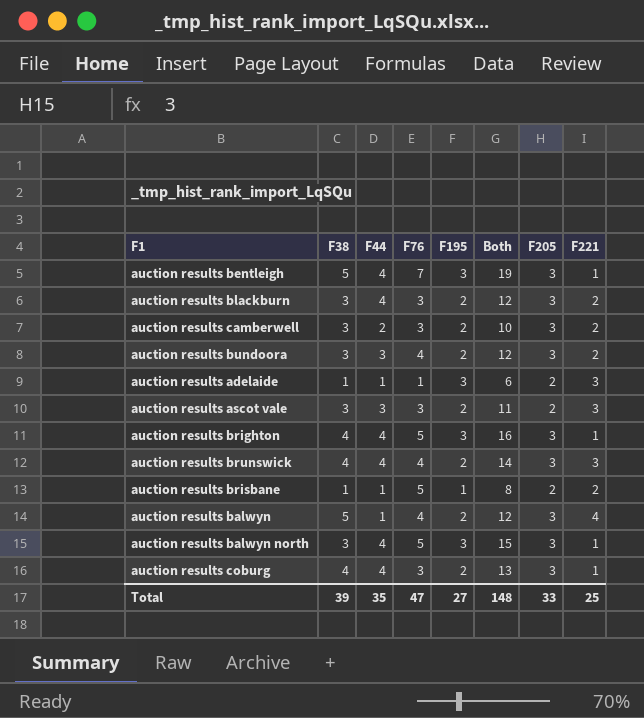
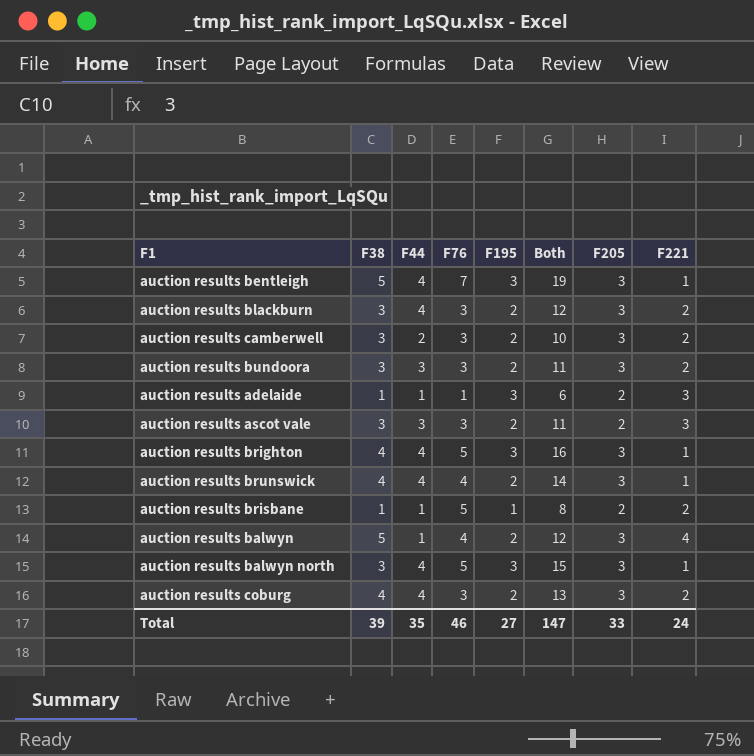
auction results bundoora | F76: 4 -> 3
auction results bundoora | Both: 12 -> 11
auction results brunswick | F221: 3 -> 1
auction results coburg | F221: 1 -> 2
Total | F76: 47 -> 46
Total | Both: 148 -> 147
Total | F221: 25 -> 24

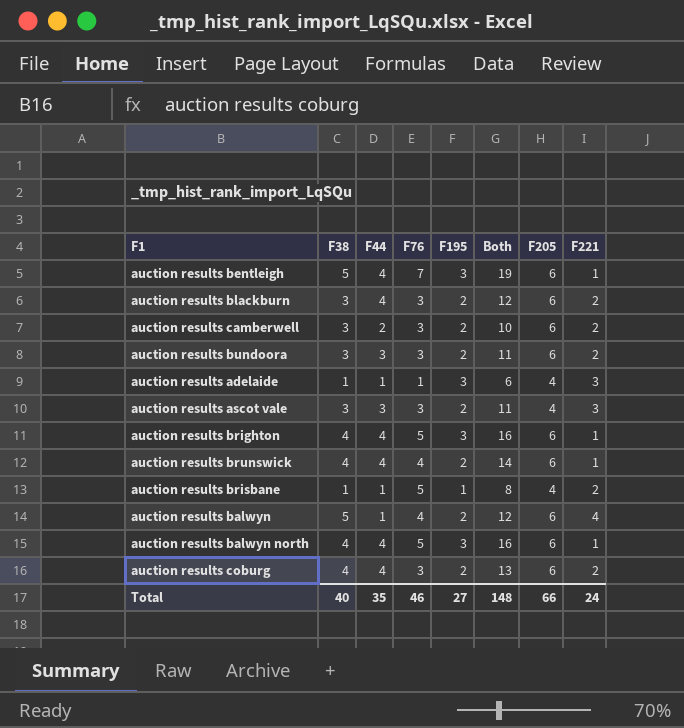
auction results bentleigh | F205: 3 -> 6
auction results blackburn | F205: 3 -> 6
auction results camberwell | F205: 3 -> 6
auction results bundoora | F205: 3 -> 6
auction results adelaide | F205: 2 -> 4
auction results ascot vale | F205: 2 -> 4
auction results brighton | F205: 3 -> 6
auction results brunswick | F205: 3 -> 6
auction results brisbane | F205: 2 -> 4
auction results balwyn | F205: 3 -> 6
auction results balwyn north | F38: 3 -> 4
auction results balwyn north | Both: 15 -> 16
auction results balwyn north | F205: 3 -> 6
auction results coburg | F205: 3 -> 6
Total | F38: 39 -> 40
Total | Both: 147 -> 148
Total | F205: 33 -> 66

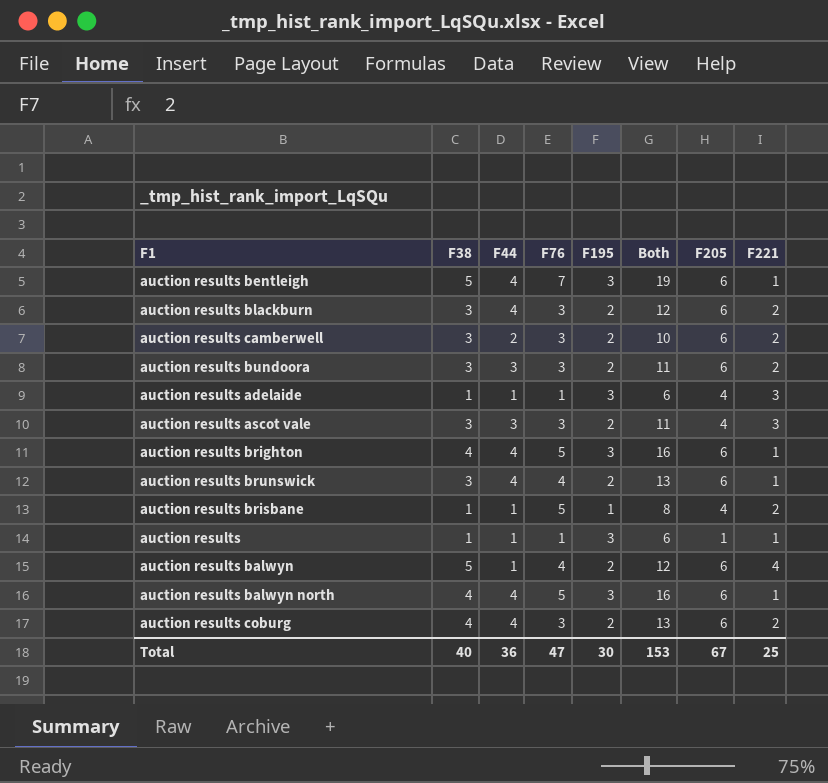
auction results brunswick | F38: 4 -> 3
auction results brunswick | Both: 14 -> 13
row auction results: none -> 1 | 1 | 1 | 3 | 6 | 1 | 1
Total | F44: 35 -> 36
Total | F76: 46 -> 47
Total | F195: 27 -> 30
Total | Both: 148 -> 153
Total | F205: 66 -> 67
Total | F221: 24 -> 25

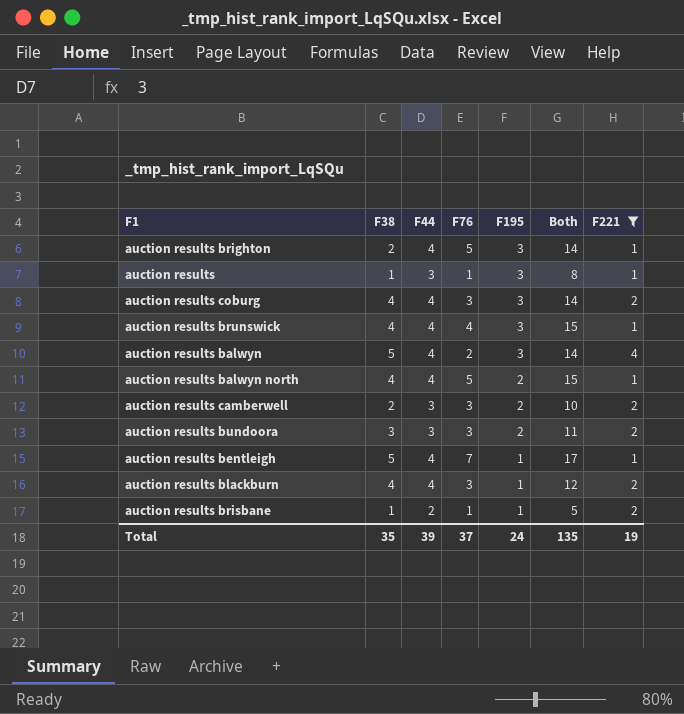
filter: none -> F221 != 3
row order: none -> F195 descending
column F205 | position: 7 -> none
auction results brighton | F38: 4 -> 2
auction results brighton | Both: 16 -> 14
auction results | F44: 1 -> 3
auction results | Both: 6 -> 8
auction results coburg | F195: 2 -> 3
auction results coburg | Both: 13 -> 14
auction results brunswick | F38: 3 -> 4
auction results brunswick | F195: 2 -> 3
auction results brunswick | Both: 13 -> 15
auction results balwyn | F44: 1 -> 4
auction results balwyn | F76: 4 -> 2
auction results balwyn | F195: 2 -> 3
auction results balwyn | Both: 12 -> 14
auction results balwyn north | F195: 3 -> 2
auction results balwyn north | Both: 16 -> 15
auction results camberwell | F38: 3 -> 2
auction results camberwell | F44: 2 -> 3
auction results bentleigh | F195: 3 -> 1
auction results bentleigh | Both: 19 -> 17
auction results blackburn | F38: 3 -> 4
auction results blackburn | F195: 2 -> 1
auction results brisbane | F44: 1 -> 2
auction results brisbane | F76: 5 -> 1
auction results brisbane | Both: 8 -> 5
Total | F38: 40 -> 35
Total | F44: 36 -> 39
Total | F76: 47 -> 37
Total | F195: 30 -> 24
Total | Both: 153 -> 135
Total | F221: 25 -> 19

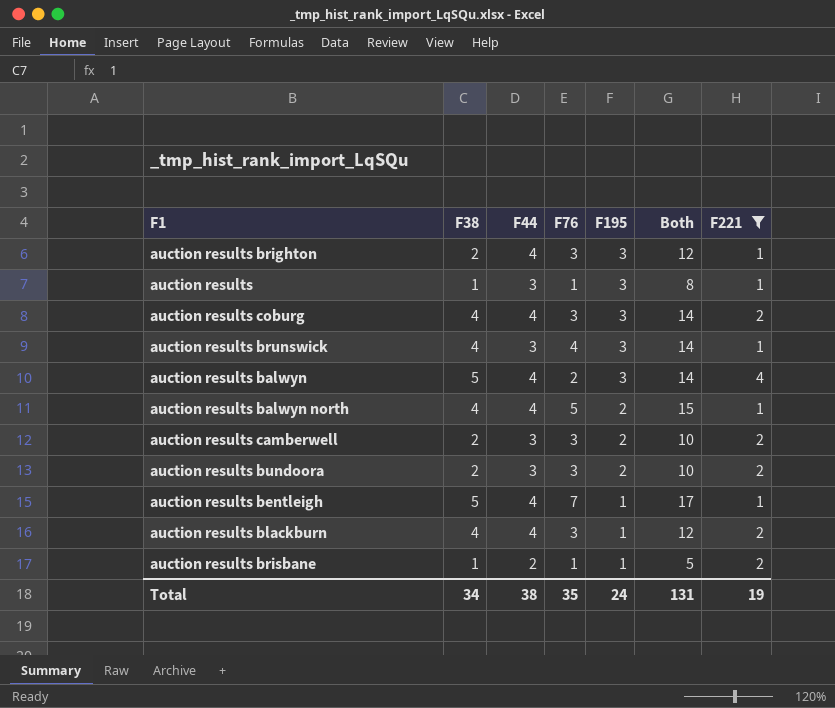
auction results brighton | F76: 5 -> 3
auction results brighton | Both: 14 -> 12
auction results brunswick | F44: 4 -> 3
auction results brunswick | Both: 15 -> 14
auction results bundoora | F38: 3 -> 2
auction results bundoora | Both: 11 -> 10
Total | F38: 35 -> 34
Total | F44: 39 -> 38
Total | F76: 37 -> 35
Total | Both: 135 -> 131

